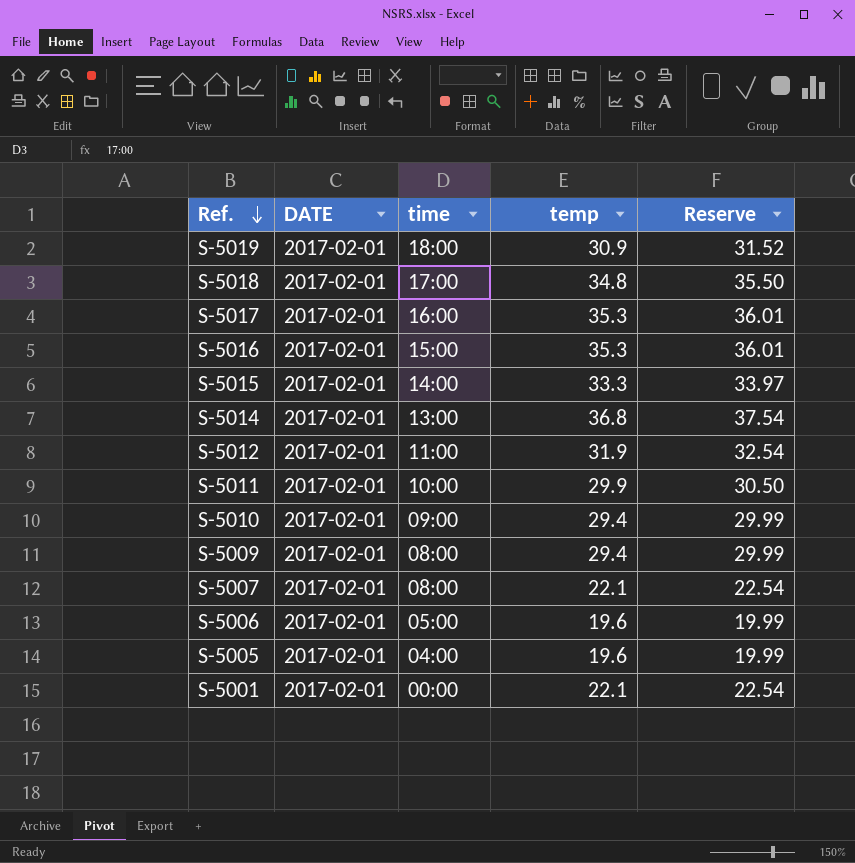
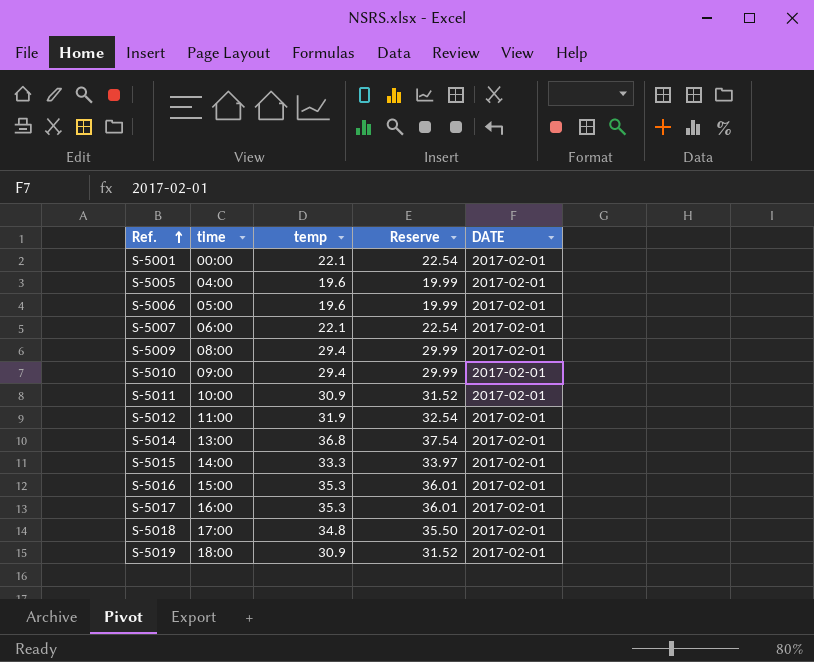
row order: Ref. descending -> Ref. ascending
column DATE | position: 2 -> 5
S-5007 | time: 08:00 -> 06:00
S-5011 | temp: 29.9 -> 30.9
S-5011 | Reserve: 30.50 -> 31.52

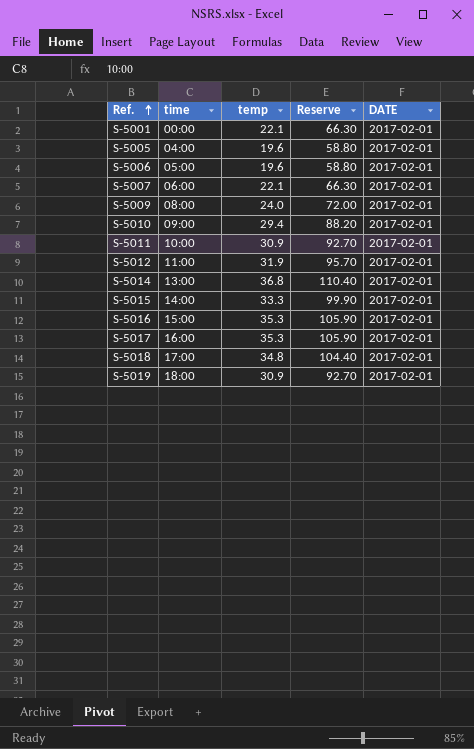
column Reserve | formula: [temp] * 1.02 -> [temp] * 3
S-5009 | temp: 29.4 -> 24.0

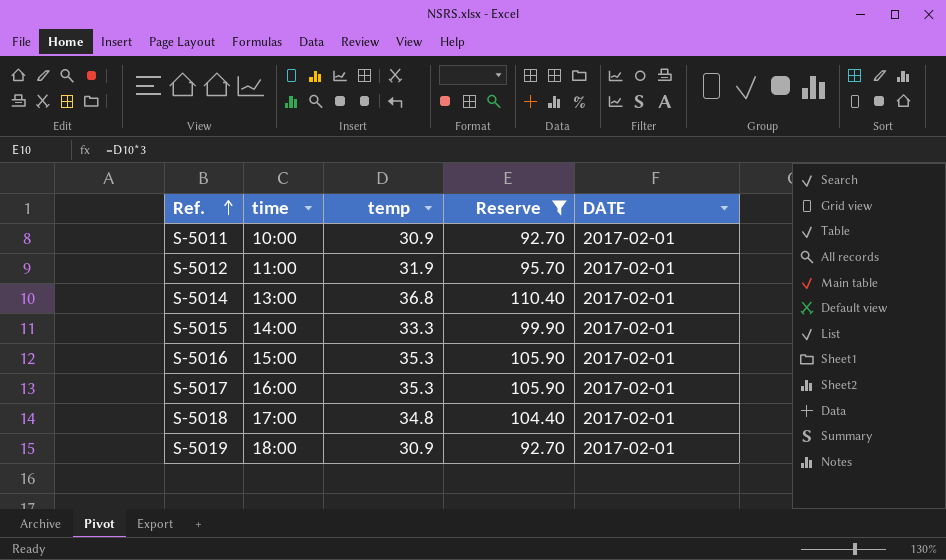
filter: none -> Reserve >= 92.70

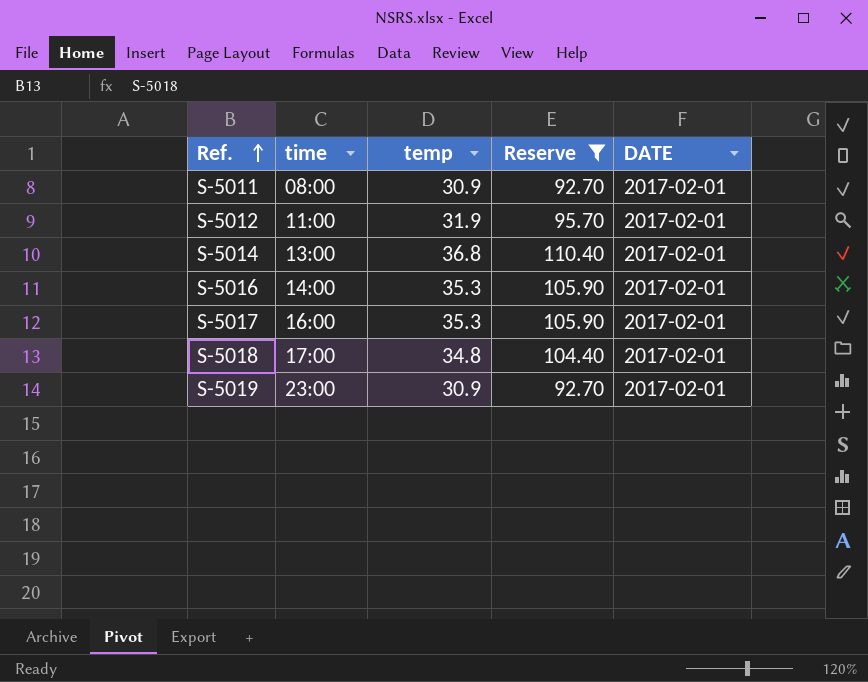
row S-5015: 14:00 | 33.3 | 99.90 | 2017-02-01 -> none
S-5011 | time: 10:00 -> 08:00
S-5016 | time: 15:00 -> 14:00
S-5019 | time: 18:00 -> 23:00

